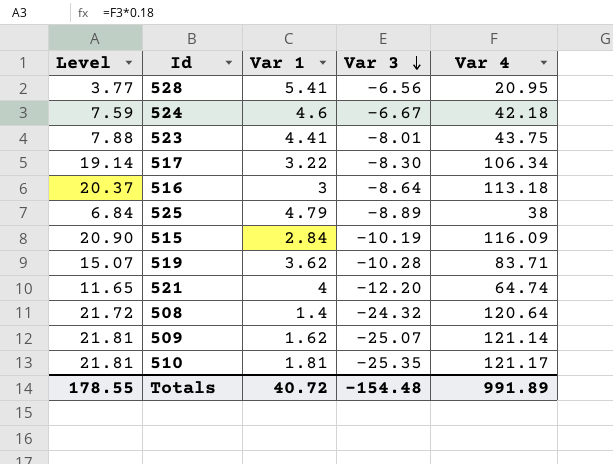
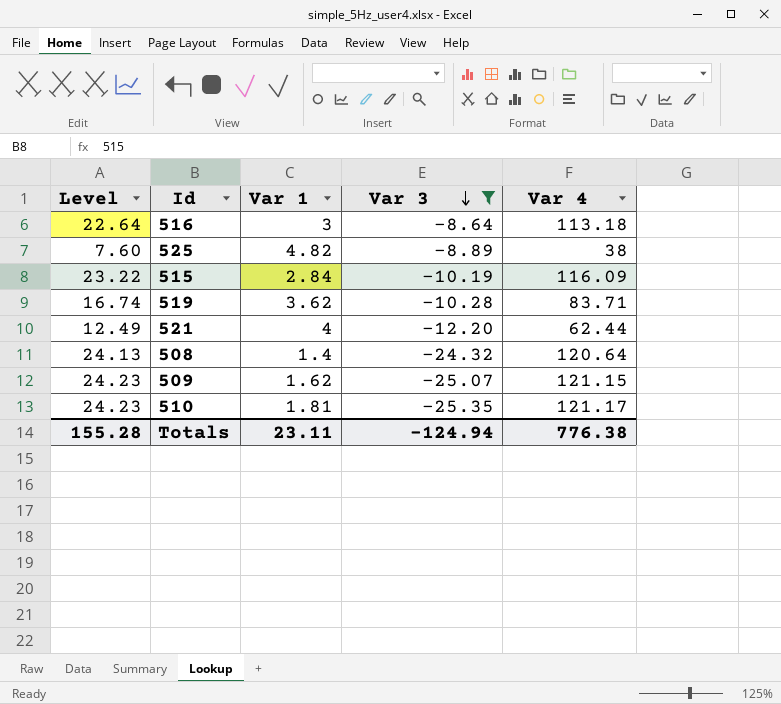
filter: none -> Var 3 <= -8.64
column Level | formula: [Var 4] * 0.18 -> [Var 4] * 0.2
525 | Var 1: 4.79 -> 4.82
521 | Var 4: 64.74 -> 62.44
509 | Var 4: 121.14 -> 121.15
Totals | Level: 178.55 -> 155.28
Totals | Var 1: 40.72 -> 23.11
Totals | Var 3: -154.48 -> -124.94
Totals | Var 4: 991.89 -> 776.38

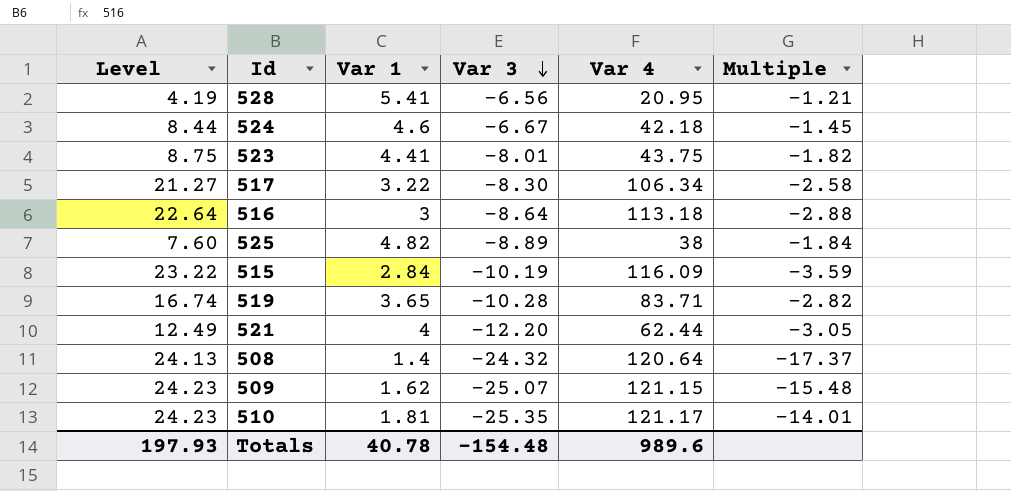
filter: Var 3 <= -8.64 -> none
column Multiple | formula: none -> [Var 3] / [Var 1]
519 | Var 1: 3.62 -> 3.65
Totals | Level: 155.28 -> 197.93
Totals | Var 1: 23.11 -> 40.78
Totals | Var 3: -124.94 -> -154.48
Totals | Var 4: 776.38 -> 989.6

